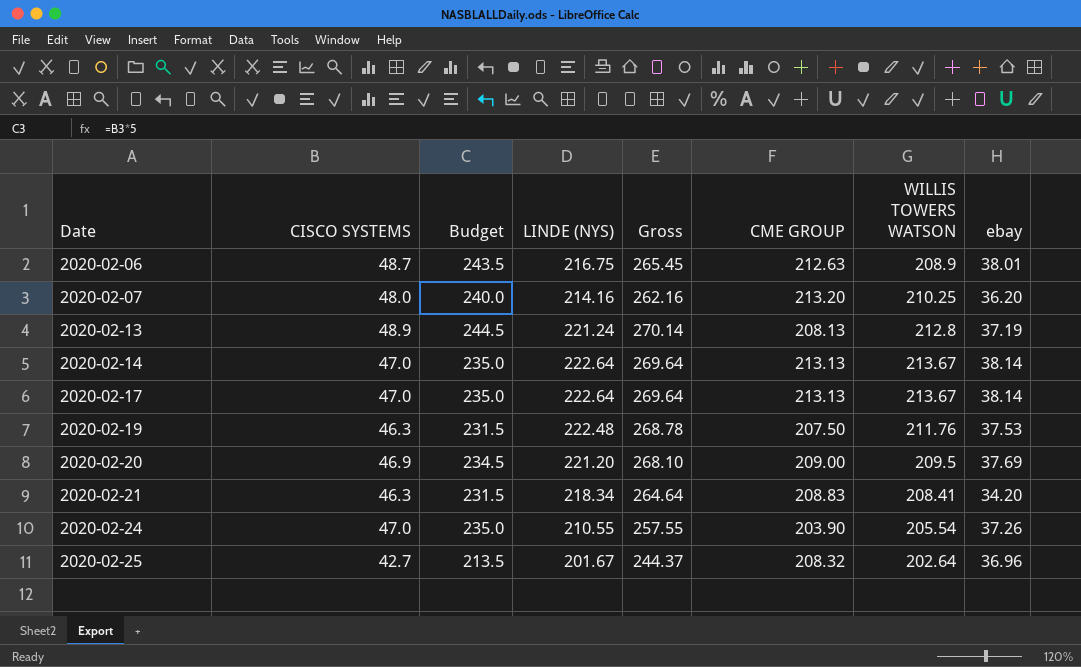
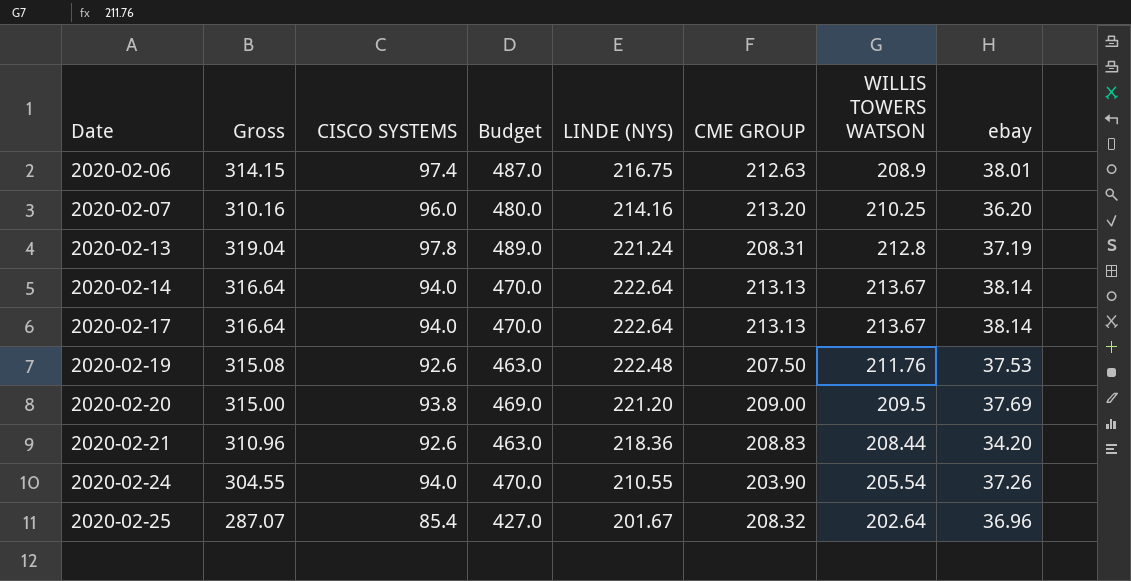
column Gross | position: 5 -> 2
2020-02-06 | Gross: 265.45 -> 314.15
2020-02-06 | CISCO SYSTEMS: 48.7 -> 97.4
2020-02-06 | Budget: 243.5 -> 487.0
2020-02-07 | Gross: 262.16 -> 310.16
2020-02-07 | CISCO SYSTEMS: 48.0 -> 96.0
2020-02-07 | Budget: 240.0 -> 480.0
2020-02-13 | Gross: 270.14 -> 319.04
2020-02-13 | CISCO SYSTEMS: 48.9 -> 97.8
2020-02-13 | Budget: 244.5 -> 489.0
2020-02-13 | CME GROUP: 208.13 -> 208.31
2020-02-14 | Gross: 269.64 -> 316.64
2020-02-14 | CISCO SYSTEMS: 47.0 -> 94.0
2020-02-14 | Budget: 235.0 -> 470.0
2020-02-17 | Gross: 269.64 -> 316.64
2020-02-17 | CISCO SYSTEMS: 47.0 -> 94.0
2020-02-17 | Budget: 235.0 -> 470.0
2020-02-19 | Gross: 268.78 -> 315.08
2020-02-19 | CISCO SYSTEMS: 46.3 -> 92.6
2020-02-19 | Budget: 231.5 -> 463.0
2020-02-20 | Gross: 268.10 -> 315.00
2020-02-20 | CISCO SYSTEMS: 46.9 -> 93.8
2020-02-20 | Budget: 234.5 -> 469.0
2020-02-21 | Gross: 264.64 -> 310.96
2020-02-21 | CISCO SYSTEMS: 46.3 -> 92.6
2020-02-21 | Budget: 231.5 -> 463.0
2020-02-21 | LINDE (NYS): 218.34 -> 218.36
2020-02-21 | WILLIS TOWERS WATSON: 208.41 -> 208.44
2020-02-24 | Gross: 257.55 -> 304.55
2020-02-24 | CISCO SYSTEMS: 47.0 -> 94.0
2020-02-24 | Budget: 235.0 -> 470.0
2020-02-25 | Gross: 244.37 -> 287.07
2020-02-25 | CISCO SYSTEMS: 42.7 -> 85.4
2020-02-25 | Budget: 213.5 -> 427.0

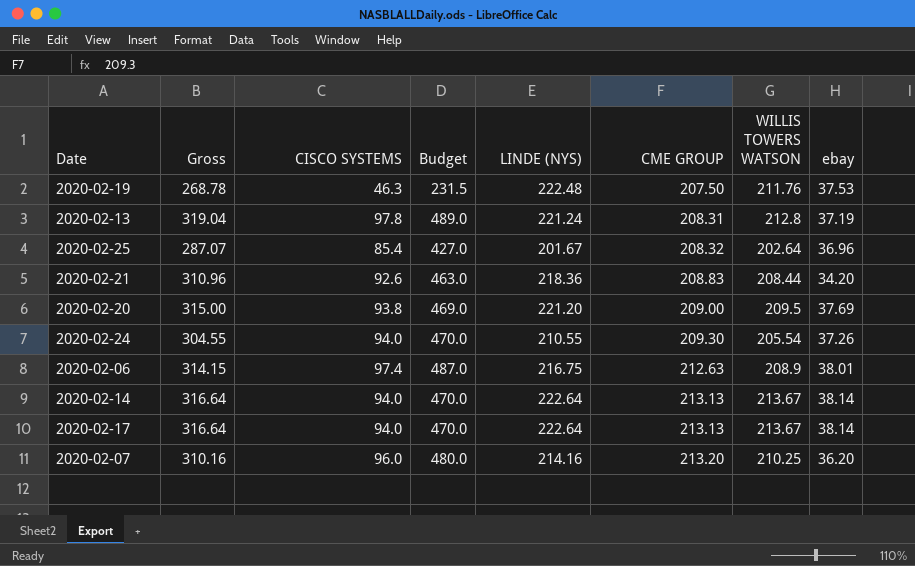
row order: Date ascending -> CME GROUP ascending
2020-02-19 | Gross: 315.08 -> 268.78
2020-02-19 | CISCO SYSTEMS: 92.6 -> 46.3
2020-02-19 | Budget: 463.0 -> 231.5
2020-02-24 | CME GROUP: 203.90 -> 209.30

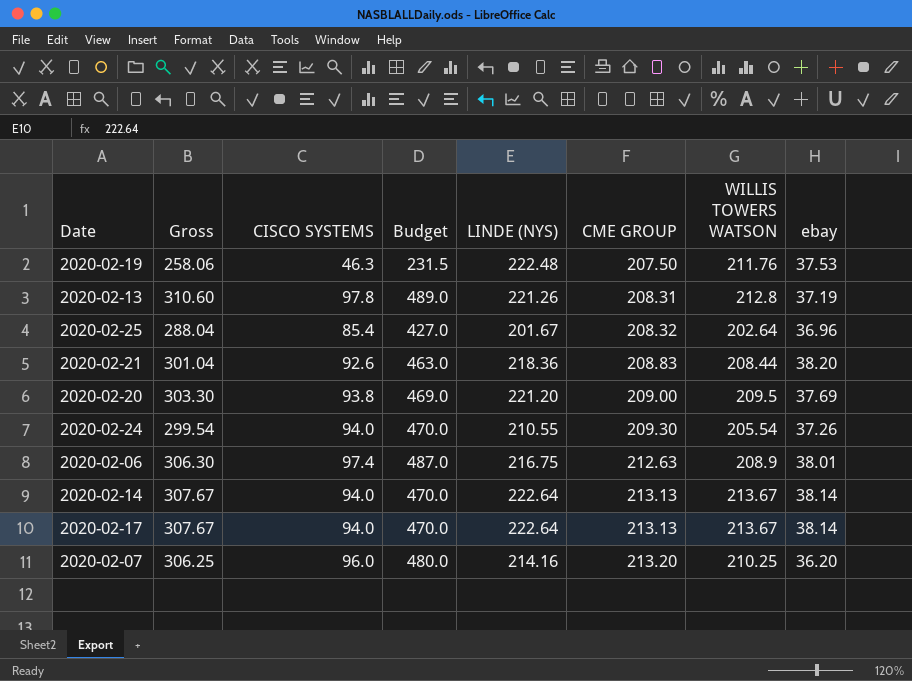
column Gross | formula: [CISCO SYSTEMS] + [LINDE (NYS)] -> [CISCO SYSTEMS] + [WILLIS TOWERS WATSON]
2020-02-13 | LINDE (NYS): 221.24 -> 221.26
2020-02-21 | ebay: 34.20 -> 38.20

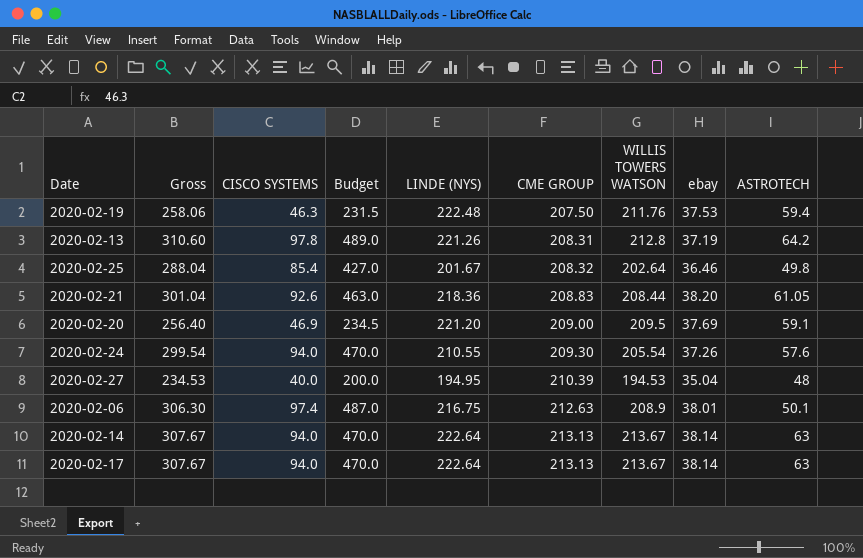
column ASTROTECH | position: none -> 9
row 2020-02-07: 306.25 | 96.0 | 480.0 | 214.16 | 213.20 | 210.25 | 36.20 -> none
2020-02-25 | ebay: 36.96 -> 36.46
2020-02-20 | Gross: 303.30 -> 256.40
2020-02-20 | CISCO SYSTEMS: 93.8 -> 46.9
2020-02-20 | Budget: 469.0 -> 234.5
row 2020-02-27: none -> 234.53 | 40.0 | 200.0 | 194.95 | 210.39 | 194.53 | 35.04 | 48

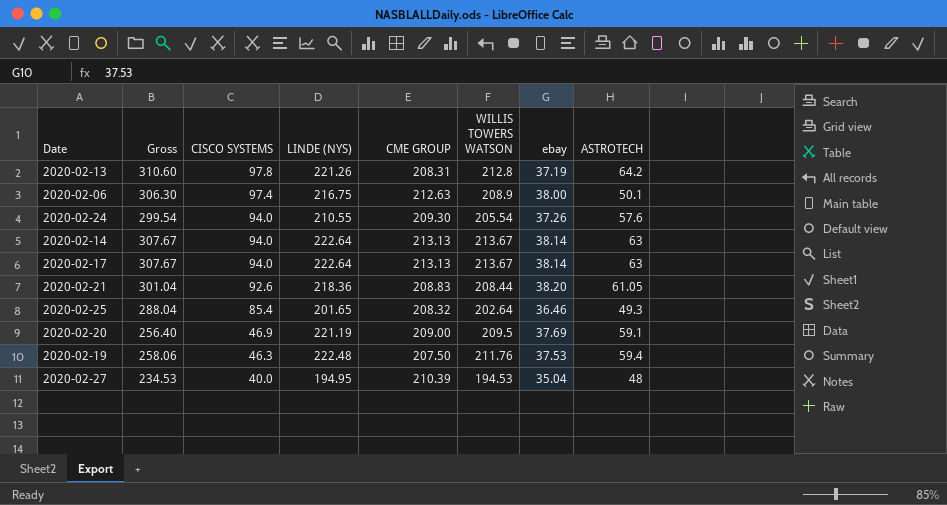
row order: CME GROUP ascending -> CISCO SYSTEMS descending
column Budget | formula: [CISCO SYSTEMS] * 5 -> none
2020-02-06 | ebay: 38.01 -> 38.00
2020-02-25 | LINDE (NYS): 201.67 -> 201.65
2020-02-25 | ASTROTECH: 49.8 -> 49.3
2020-02-20 | LINDE (NYS): 221.20 -> 221.19

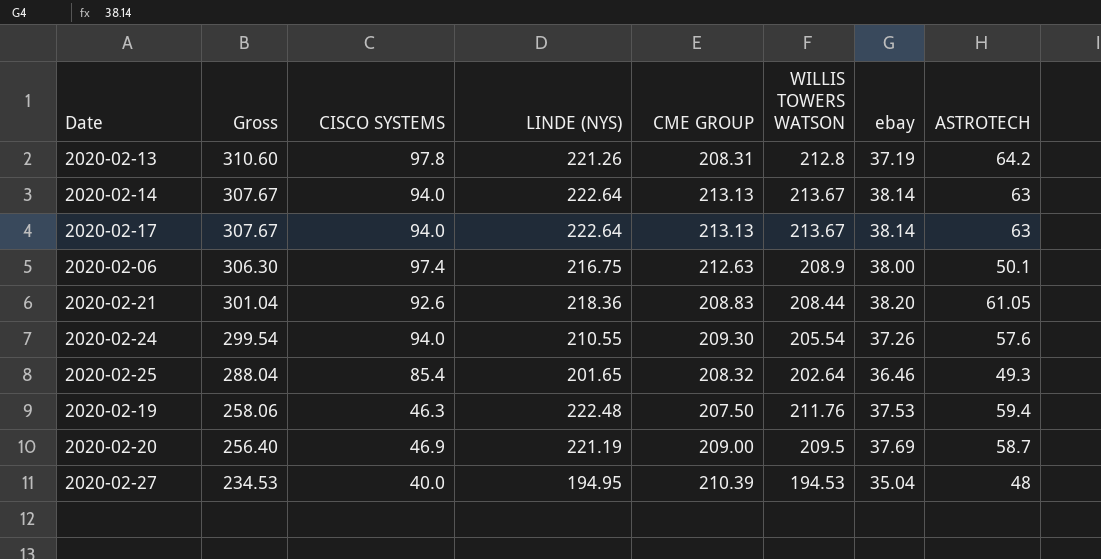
row order: CISCO SYSTEMS descending -> Gross descending
2020-02-20 | ASTROTECH: 59.1 -> 58.7

